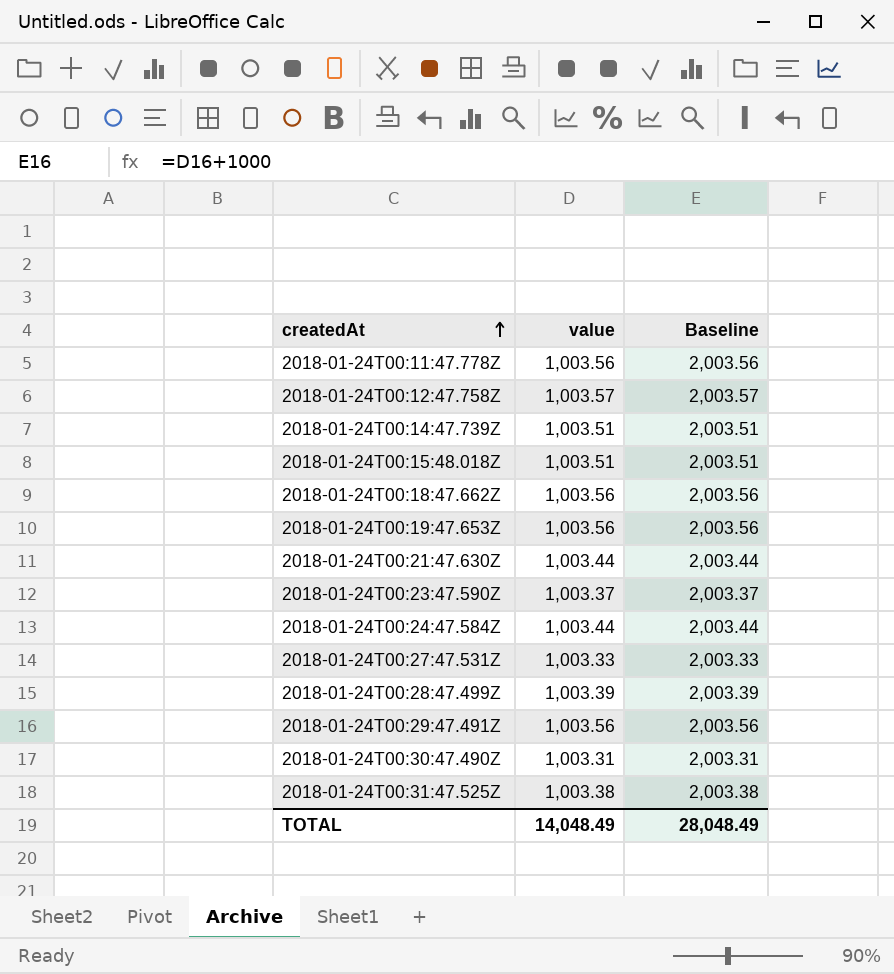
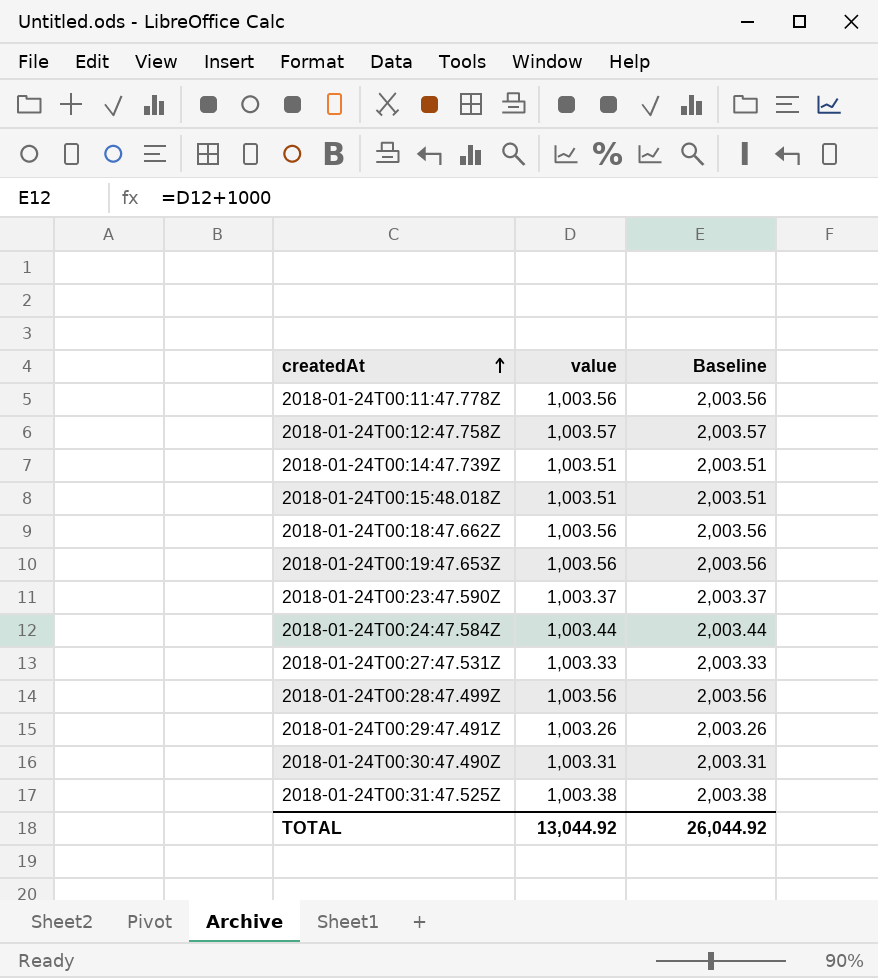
row 2018-01-24T00:21:47.630Z: 1,003.44 | 2,003.44 -> none
2018-01-24T00:28:47.499Z | value: 1,003.39 -> 1,003.56
2018-01-24T00:28:47.499Z | Baseline: 2,003.39 -> 2,003.56
2018-01-24T00:29:47.491Z | value: 1,003.56 -> 1,003.26
2018-01-24T00:29:47.491Z | Baseline: 2,003.56 -> 2,003.26
TOTAL | value: 14,048.49 -> 13,044.92
TOTAL | Baseline: 28,048.49 -> 26,044.92

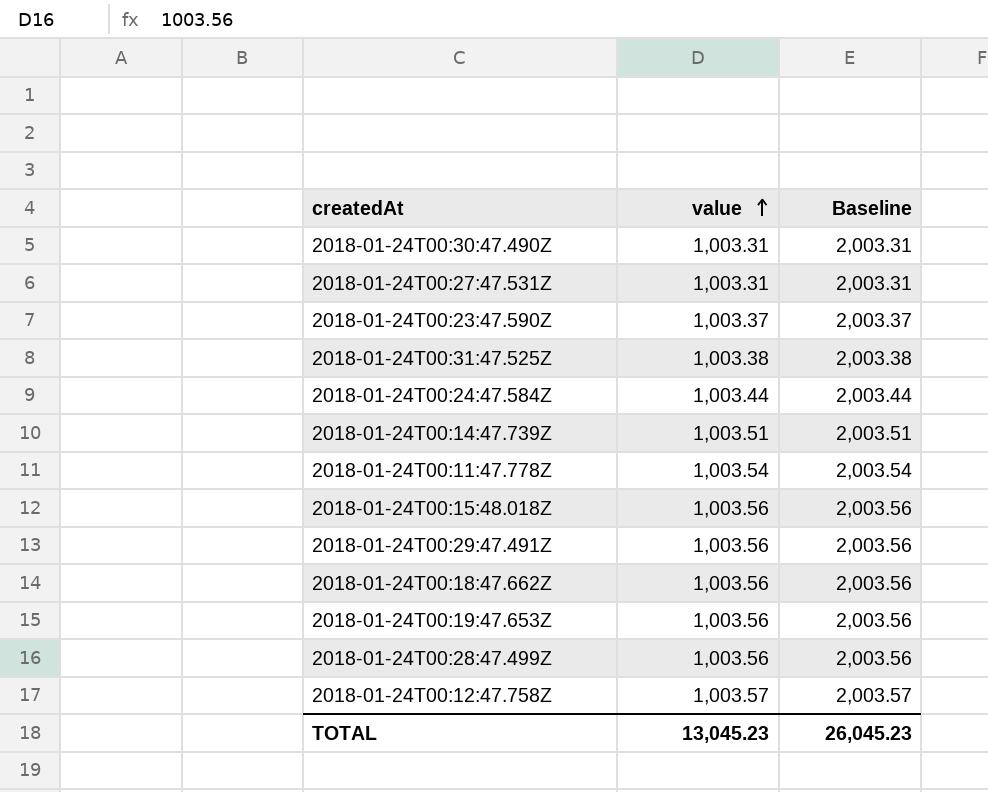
row order: createdAt ascending -> value ascending
2018-01-24T00:27:47.531Z | value: 1,003.33 -> 1,003.31
2018-01-24T00:27:47.531Z | Baseline: 2,003.33 -> 2,003.31
2018-01-24T00:11:47.778Z | value: 1,003.56 -> 1,003.54
2018-01-24T00:11:47.778Z | Baseline: 2,003.56 -> 2,003.54
2018-01-24T00:15:48.018Z | value: 1,003.51 -> 1,003.56
2018-01-24T00:15:48.018Z | Baseline: 2,003.51 -> 2,003.56
2018-01-24T00:29:47.491Z | value: 1,003.26 -> 1,003.56
2018-01-24T00:29:47.491Z | Baseline: 2,003.26 -> 2,003.56
TOTAL | value: 13,044.92 -> 13,045.23
TOTAL | Baseline: 26,044.92 -> 26,045.23

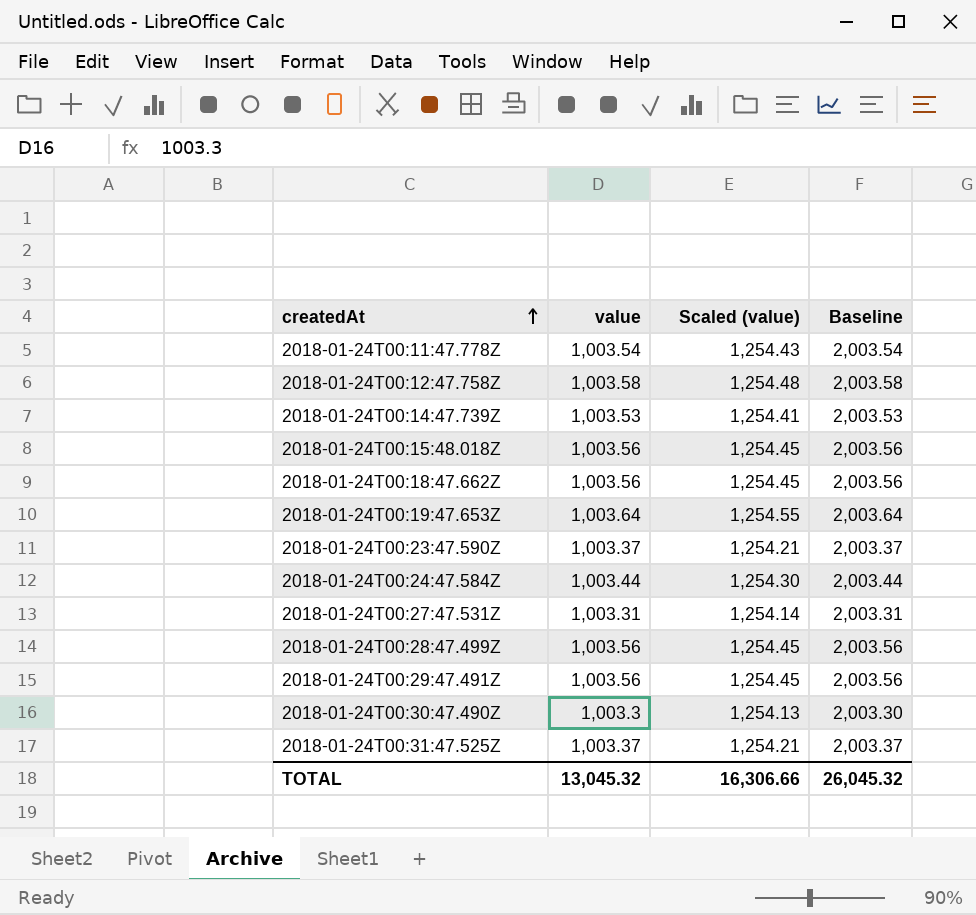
row order: value ascending -> createdAt ascending
column Scaled (value) | formula: none -> [value] * 1.25
2018-01-24T00:12:47.758Z | value: 1,003.57 -> 1,003.58
2018-01-24T00:12:47.758Z | Baseline: 2,003.57 -> 2,003.58
2018-01-24T00:14:47.739Z | value: 1,003.51 -> 1,003.53
2018-01-24T00:14:47.739Z | Baseline: 2,003.51 -> 2,003.53
2018-01-24T00:19:47.653Z | value: 1,003.56 -> 1,003.64
2018-01-24T00:19:47.653Z | Baseline: 2,003.56 -> 2,003.64
2018-01-24T00:30:47.490Z | value: 1,003.31 -> 1,003.3
2018-01-24T00:30:47.490Z | Baseline: 2,003.31 -> 2,003.30
2018-01-24T00:31:47.525Z | value: 1,003.38 -> 1,003.37
2018-01-24T00:31:47.525Z | Baseline: 2,003.38 -> 2,003.37
TOTAL | value: 13,045.23 -> 13,045.32
TOTAL | Baseline: 26,045.23 -> 26,045.32

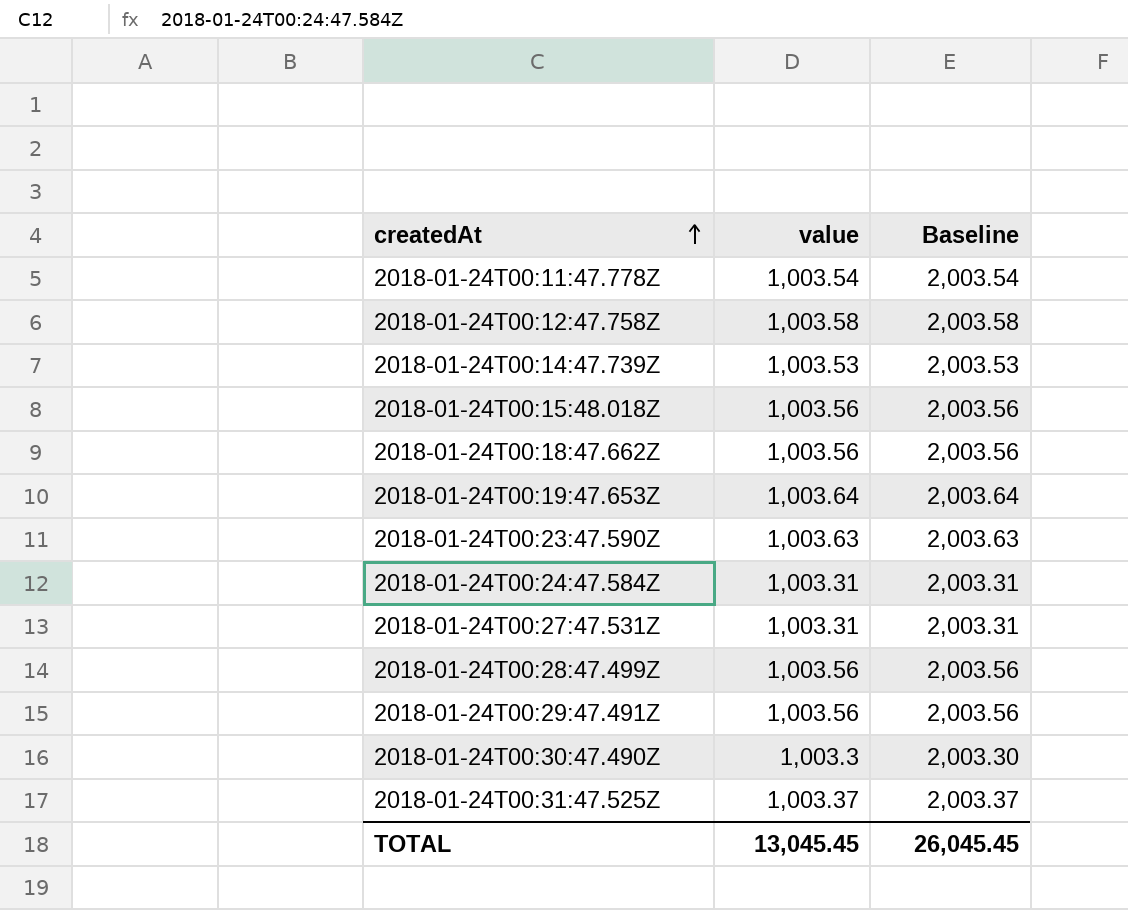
column Scaled (value) | formula: [value] * 1.25 -> none
2018-01-24T00:23:47.590Z | value: 1,003.37 -> 1,003.63
2018-01-24T00:23:47.590Z | Baseline: 2,003.37 -> 2,003.63
2018-01-24T00:24:47.584Z | value: 1,003.44 -> 1,003.31
2018-01-24T00:24:47.584Z | Baseline: 2,003.44 -> 2,003.31
TOTAL | value: 13,045.32 -> 13,045.45
TOTAL | Baseline: 26,045.32 -> 26,045.45

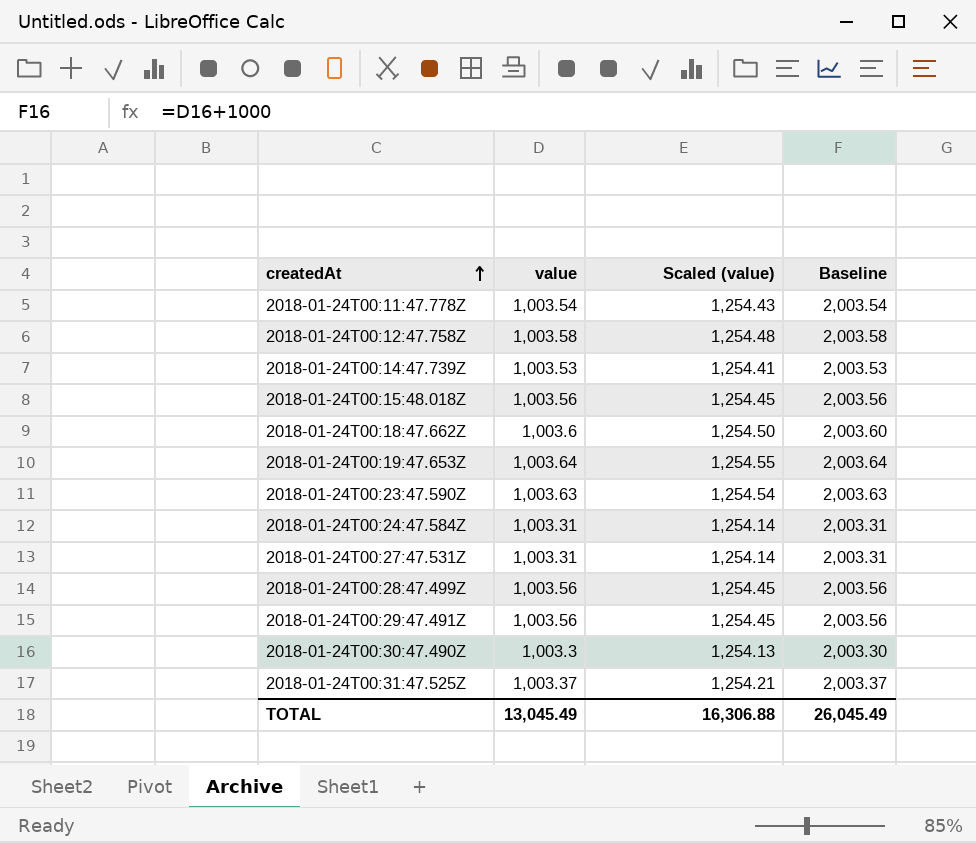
column Scaled (value) | formula: none -> [value] * 1.25
2018-01-24T00:18:47.662Z | value: 1,003.56 -> 1,003.6
2018-01-24T00:18:47.662Z | Baseline: 2,003.56 -> 2,003.60
TOTAL | value: 13,045.45 -> 13,045.49
TOTAL | Baseline: 26,045.45 -> 26,045.49

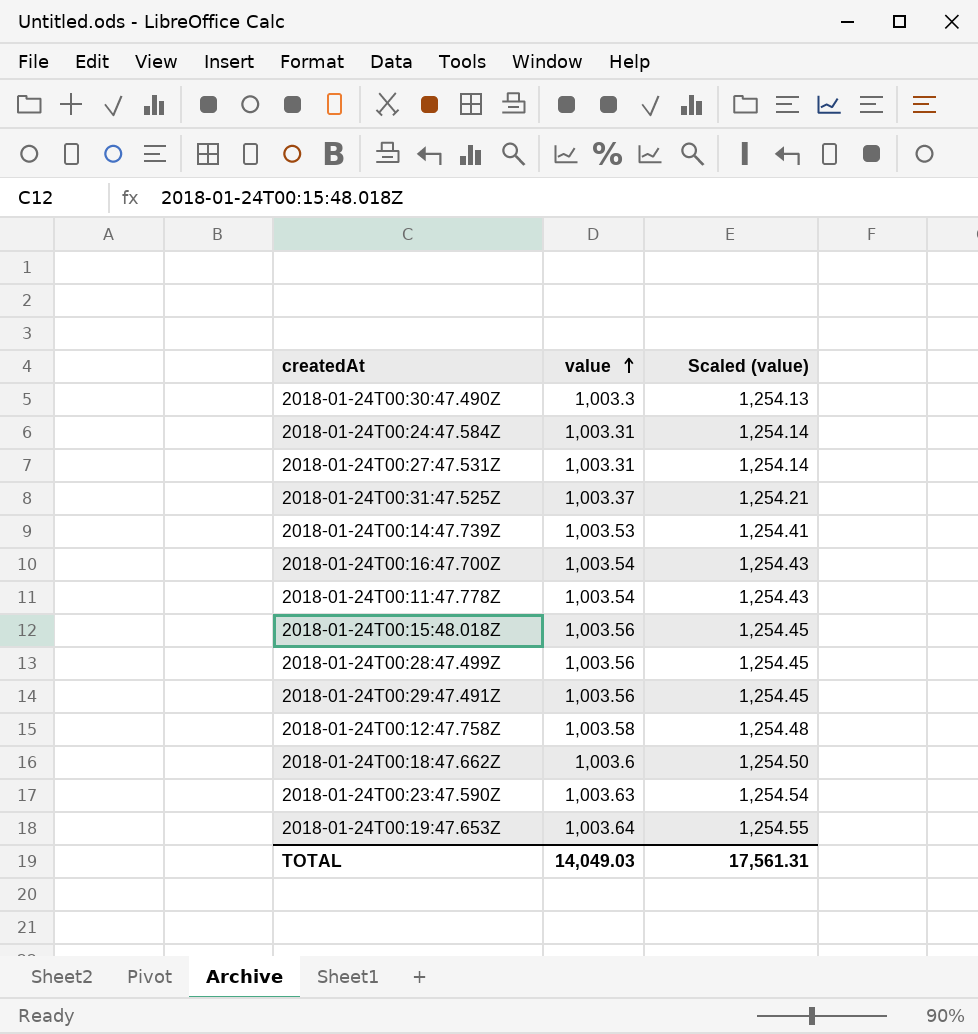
row order: createdAt ascending -> value ascending
column Baseline | formula: [value] + 1000 -> none
row 2018-01-24T00:16:47.700Z: none -> 1,003.54 | 1,254.43
TOTAL | value: 13,045.49 -> 14,049.03
TOTAL | Scaled (value): 16,306.88 -> 17,561.31

